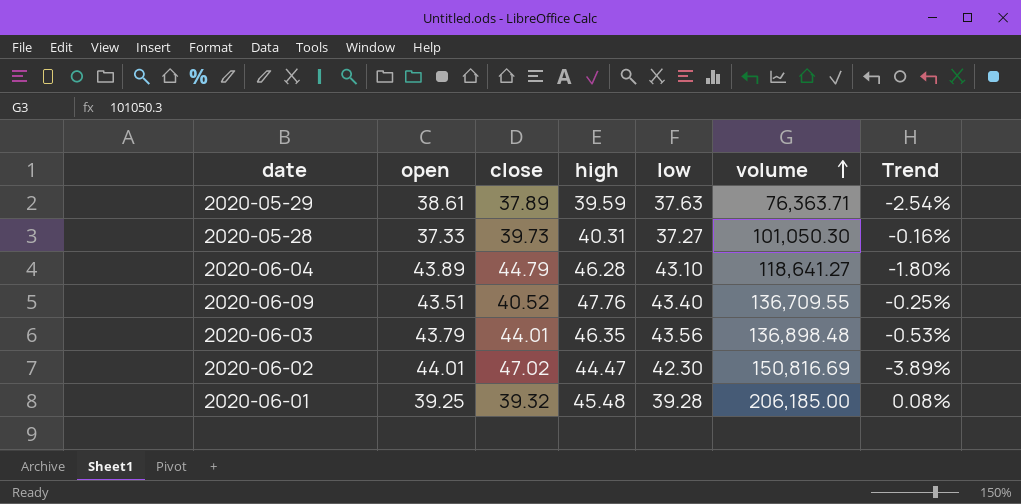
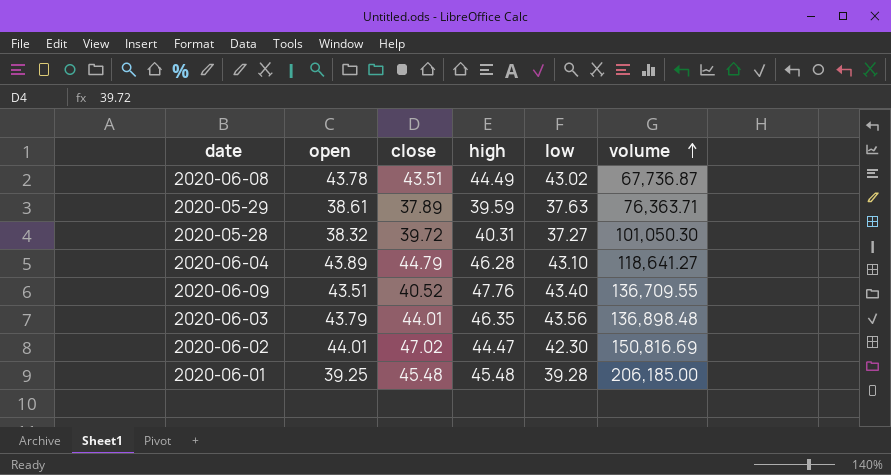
column Trend | formula: ([low] - [open]) / [open] -> none
row 2020-06-08: none -> 43.78 | 43.51 | 44.49 | 43.02 | 67,736.87
2020-05-28 | open: 37.33 -> 38.32
2020-05-28 | close: 39.73 -> 39.72
2020-06-01 | close: 39.32 -> 45.48

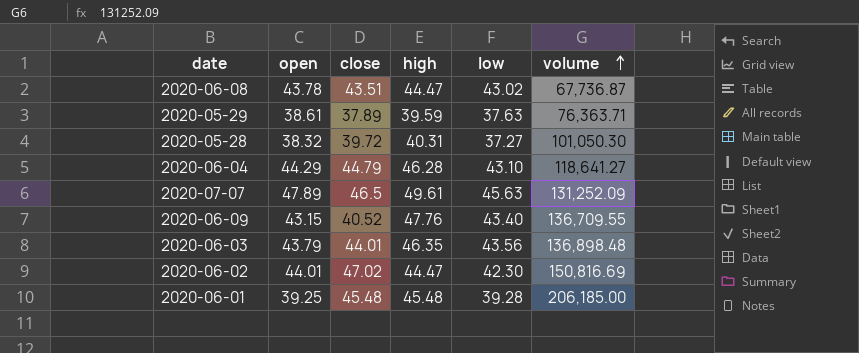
2020-06-08 | high: 44.49 -> 44.47
2020-06-04 | open: 43.89 -> 44.29
row 2020-07-07: none -> 47.89 | 46.5 | 49.61 | 45.63 | 131,252.09
2020-06-09 | open: 43.51 -> 43.15

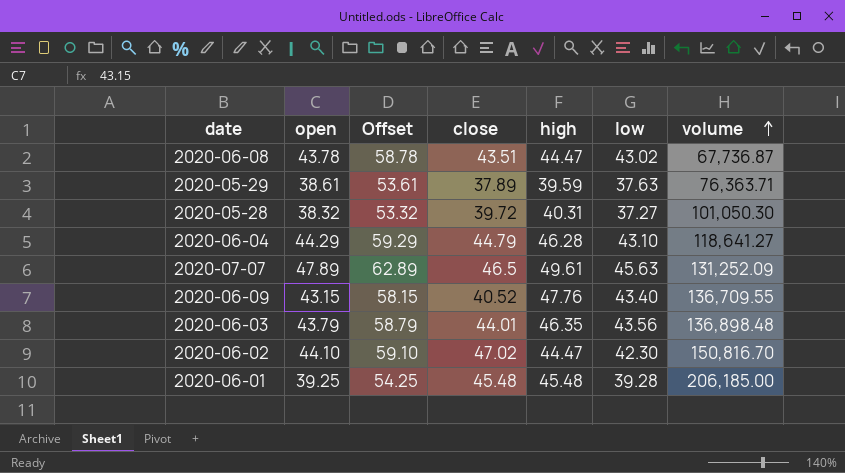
column Offset | formula: none -> [open] + 15
2020-06-02 | open: 44.01 -> 44.10
2020-06-02 | volume: 150,816.69 -> 150,816.70

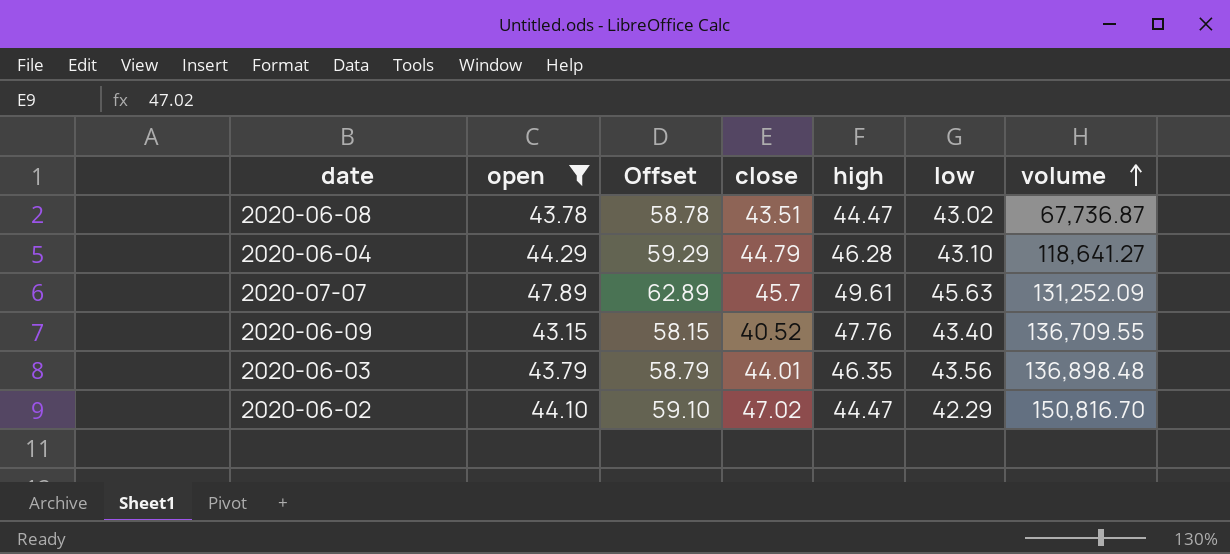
filter: none -> open >= 43.15
2020-07-07 | close: 46.5 -> 45.7
2020-06-02 | low: 42.30 -> 42.29

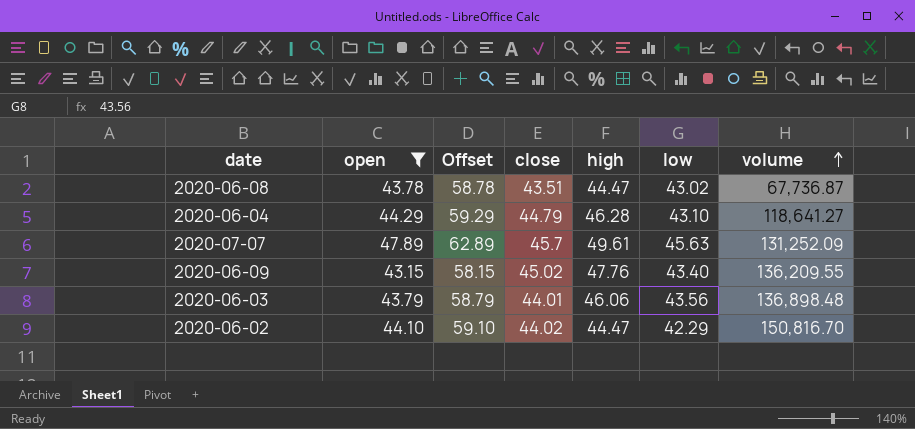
2020-06-09 | close: 40.52 -> 45.02
2020-06-09 | volume: 136,709.55 -> 136,209.55
2020-06-03 | high: 46.35 -> 46.06
2020-06-02 | close: 47.02 -> 44.02

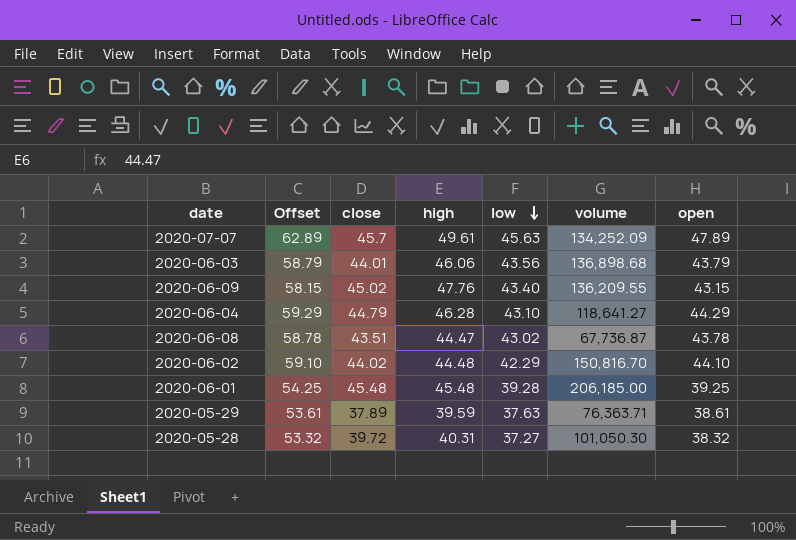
filter: open >= 43.15 -> none
row order: volume ascending -> low descending
column open | position: 2 -> 7
2020-07-07 | volume: 131,252.09 -> 134,252.09
2020-06-03 | volume: 136,898.48 -> 136,898.68
2020-06-02 | high: 44.47 -> 44.48

